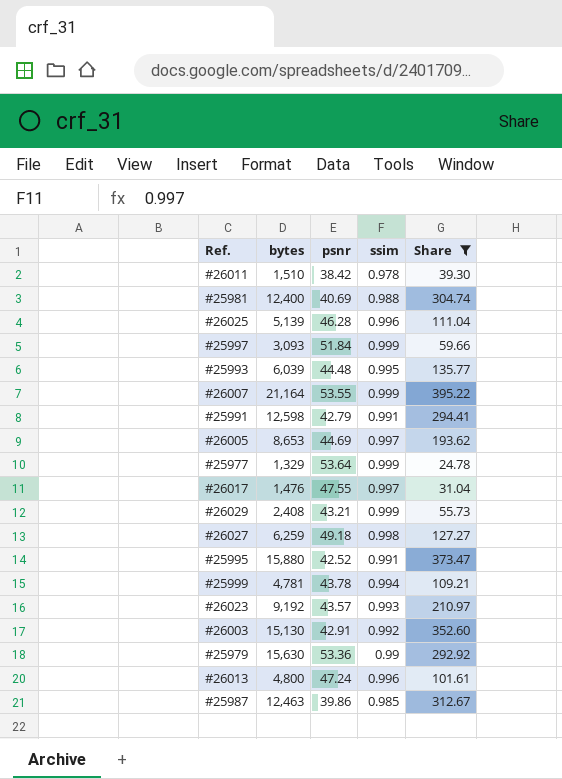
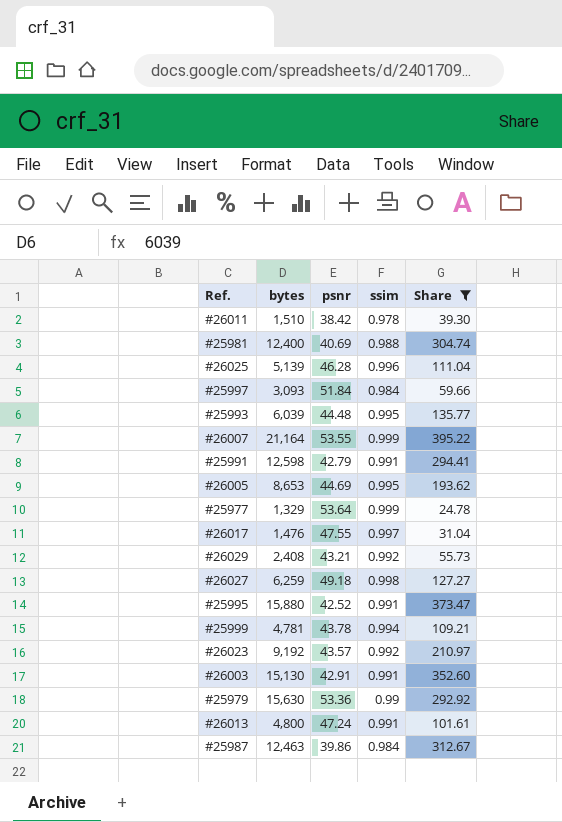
#25997 | ssim: 0.999 -> 0.984
#26005 | ssim: 0.997 -> 0.995
#26029 | ssim: 0.999 -> 0.992
#26023 | ssim: 0.993 -> 0.992
#26003 | ssim: 0.992 -> 0.991
#26013 | ssim: 0.996 -> 0.991
#25987 | ssim: 0.985 -> 0.984

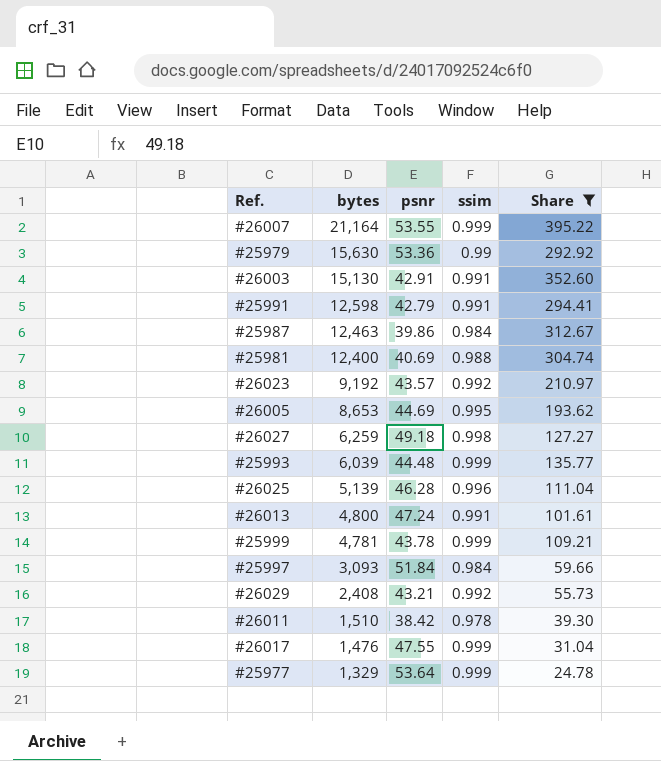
row order: none -> bytes descending
row #25995: 15,880 | 42.52 | 0.991 | 373.47 -> none
#25993 | ssim: 0.995 -> 0.999
#25999 | ssim: 0.994 -> 0.999
#26017 | ssim: 0.997 -> 0.999

